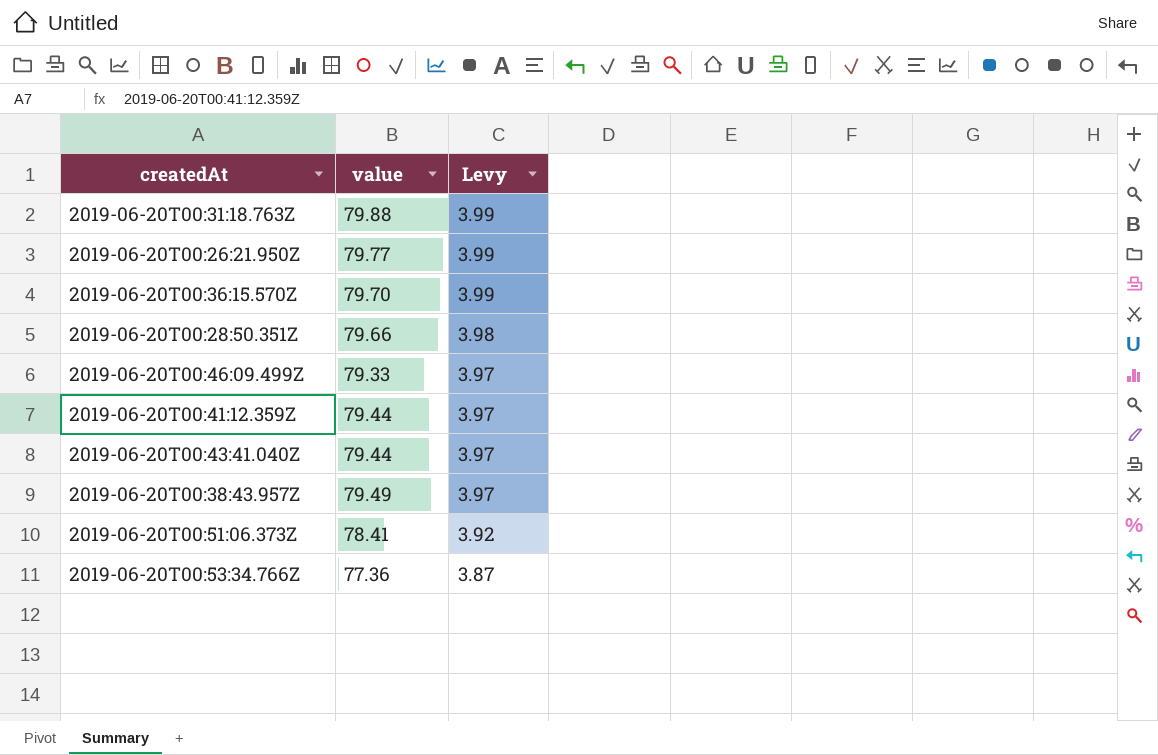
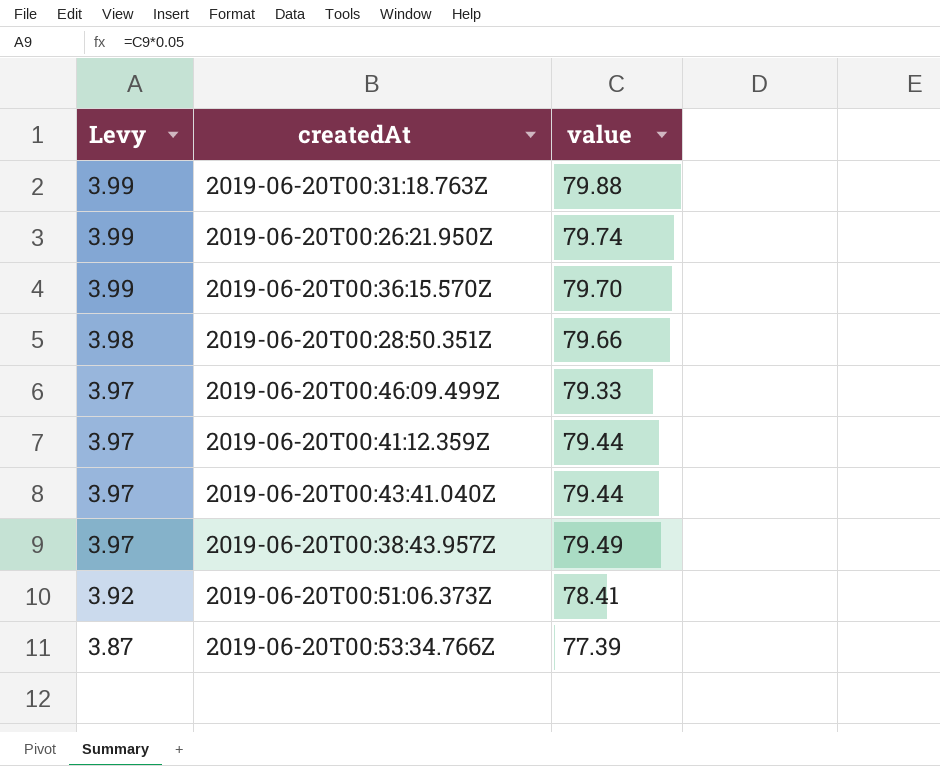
column Levy | position: 3 -> 1
2019-06-20T00:26:21.950Z | value: 79.77 -> 79.74
2019-06-20T00:53:34.766Z | value: 77.36 -> 77.39

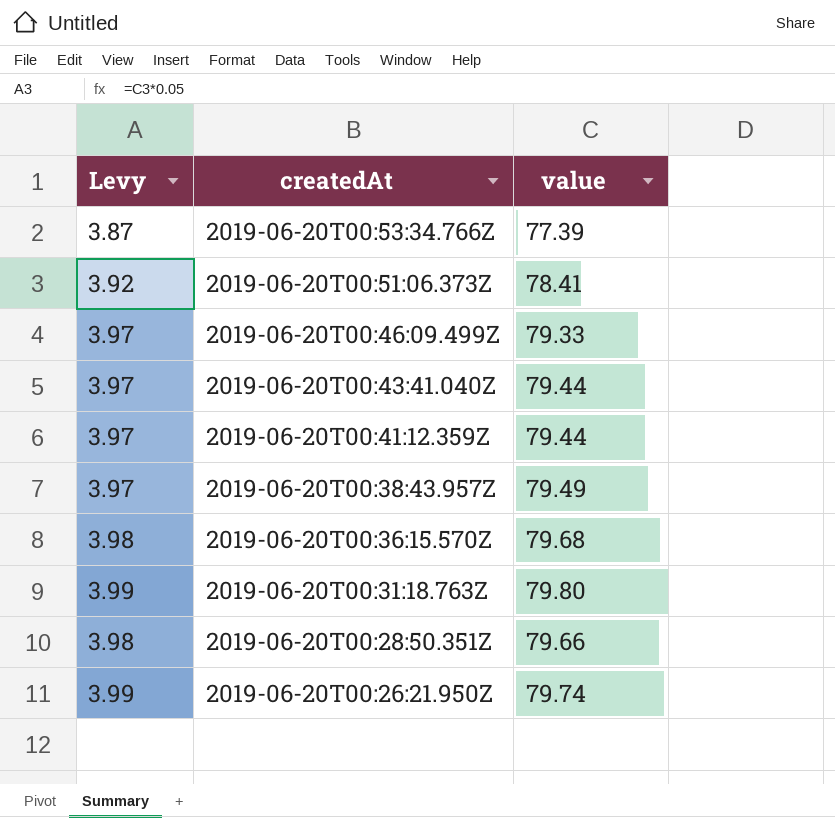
row order: Levy descending -> createdAt descending
2019-06-20T00:36:15.570Z | Levy: 3.99 -> 3.98
2019-06-20T00:36:15.570Z | value: 79.70 -> 79.68
2019-06-20T00:31:18.763Z | value: 79.88 -> 79.80

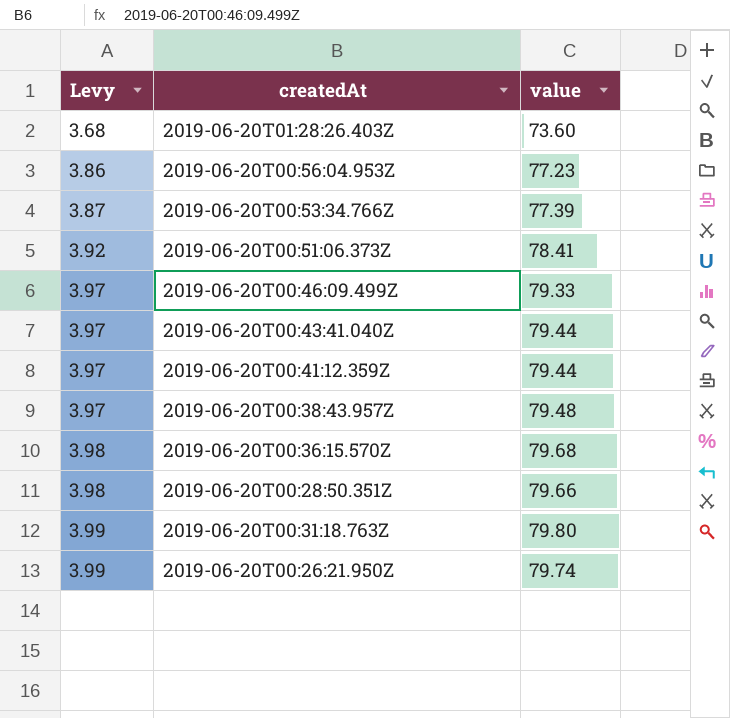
row order: createdAt descending -> Levy ascending
row 2019-06-20T01:28:26.403Z: none -> 3.68 | 73.60
row 2019-06-20T00:56:04.953Z: none -> 3.86 | 77.23
2019-06-20T00:38:43.957Z | value: 79.49 -> 79.48

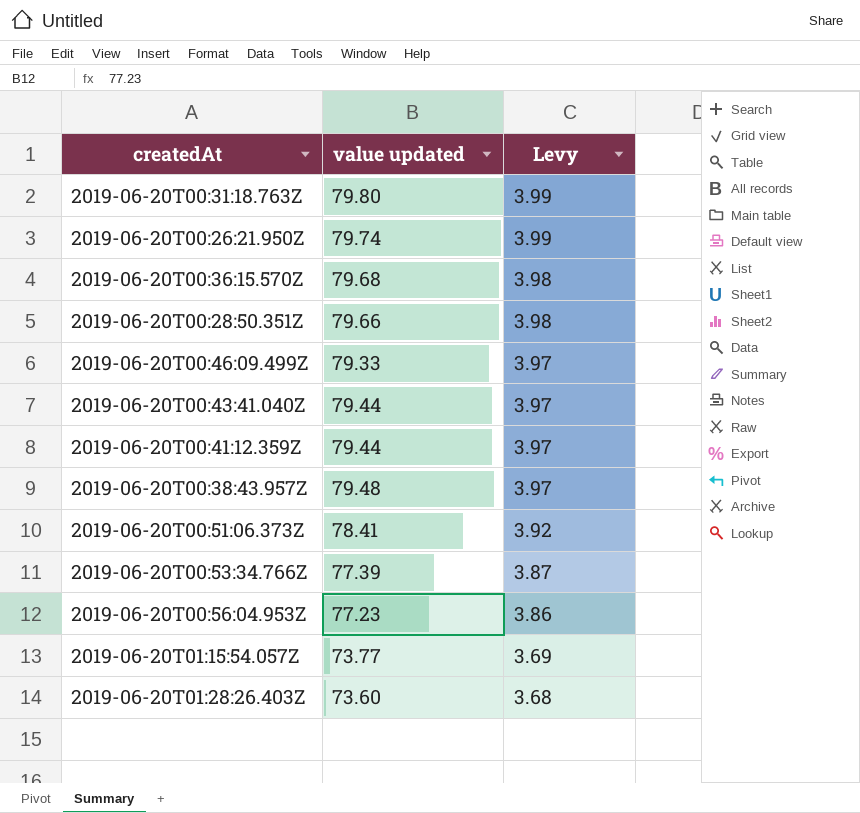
row order: Levy ascending -> Levy descending
column name: value -> value updated
column Levy | position: 1 -> 3
row 2019-06-20T01:15:54.057Z: none -> 73.77 | 3.69

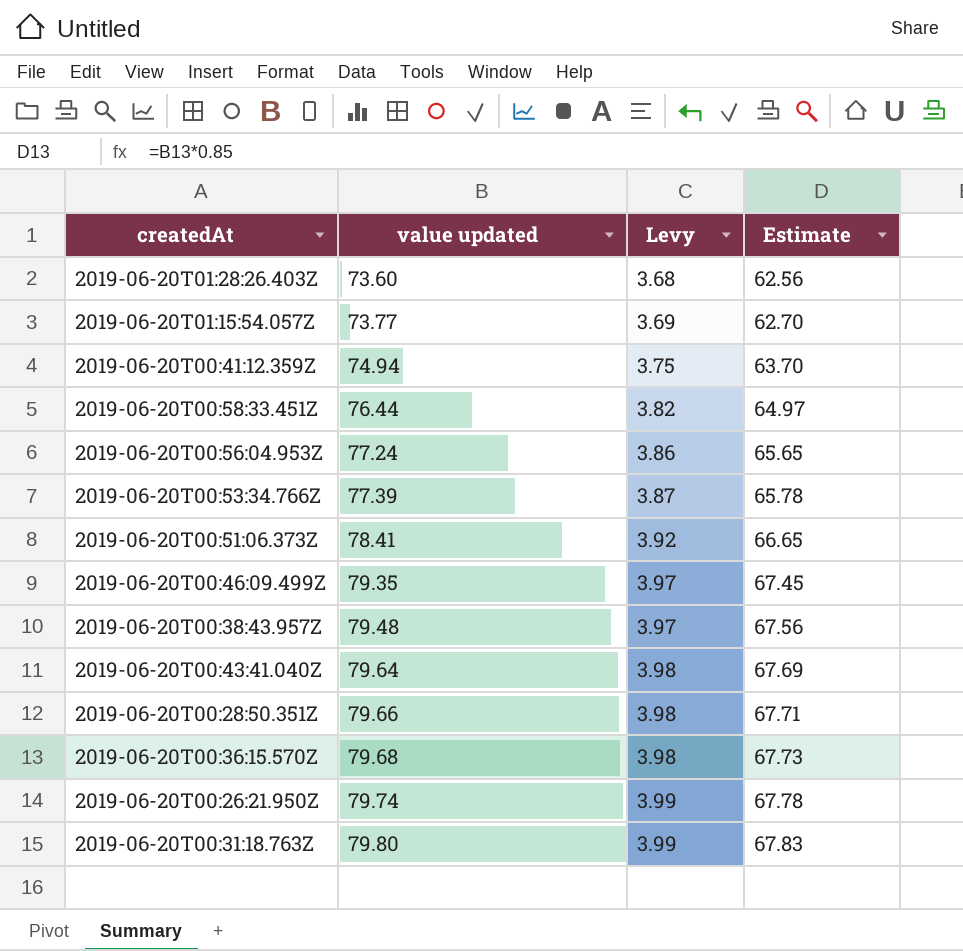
row order: Levy descending -> value updated ascending
column Estimate | formula: none -> [value updated] * 0.85
2019-06-20T00:41:12.359Z | value updated: 79.44 -> 74.94
2019-06-20T00:41:12.359Z | Levy: 3.97 -> 3.75
row 2019-06-20T00:58:33.451Z: none -> 76.44 | 3.82 | 64.97
2019-06-20T00:56:04.953Z | value updated: 77.23 -> 77.24
2019-06-20T00:46:09.499Z | value updated: 79.33 -> 79.35
2019-06-20T00:43:41.040Z | value updated: 79.44 -> 79.64
2019-06-20T00:43:41.040Z | Levy: 3.97 -> 3.98

